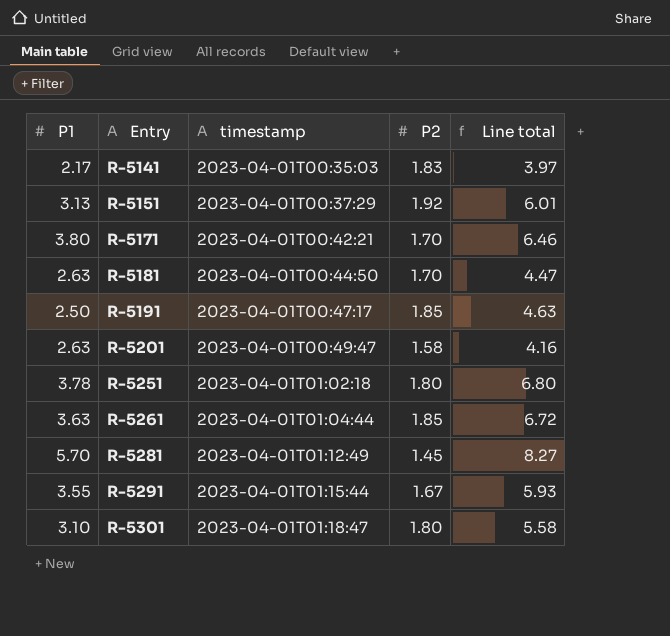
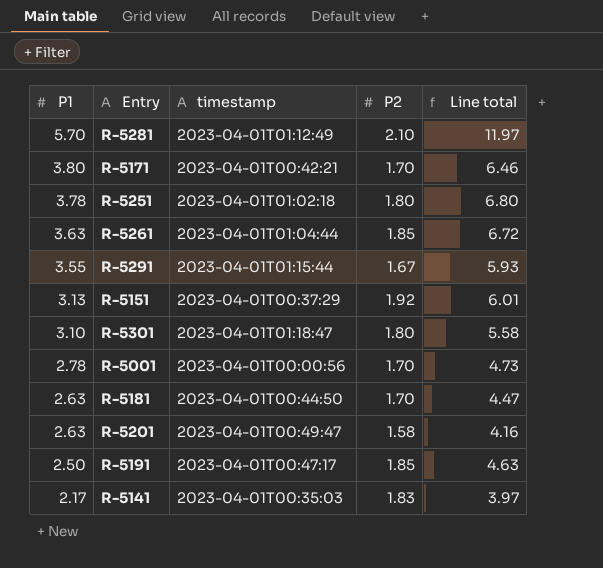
row order: Entry ascending -> P1 descending
R-5281 | P2: 1.45 -> 2.10
R-5281 | Line total: 8.27 -> 11.97
row R-5001: none -> 2.78 | 2023-04-01T00:00:56 | 1.70 | 4.73

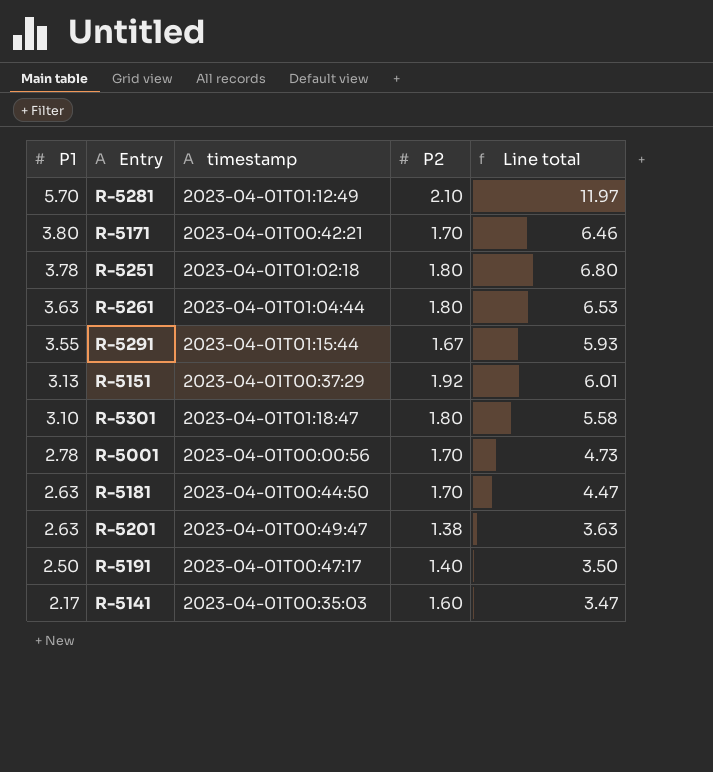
R-5261 | P2: 1.85 -> 1.80
R-5261 | Line total: 6.72 -> 6.53
R-5201 | P2: 1.58 -> 1.38
R-5201 | Line total: 4.16 -> 3.63
R-5191 | P2: 1.85 -> 1.40
R-5191 | Line total: 4.63 -> 3.50
R-5141 | P2: 1.83 -> 1.60
R-5141 | Line total: 3.97 -> 3.47

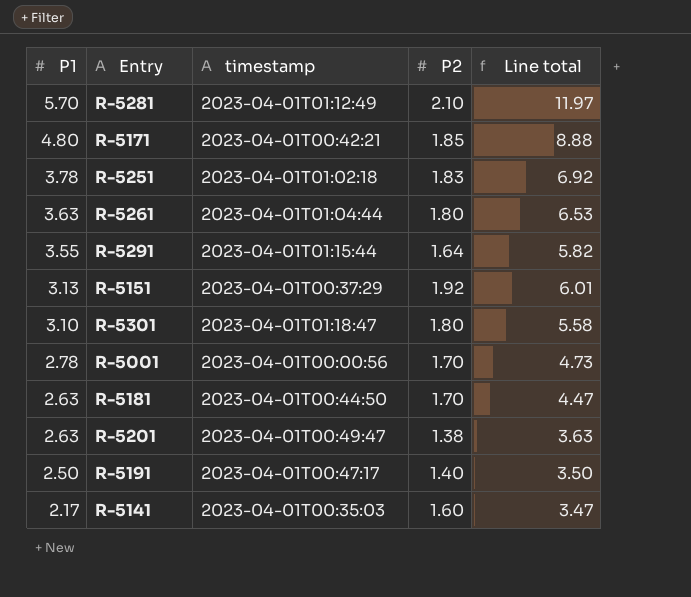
R-5171 | P1: 3.80 -> 4.80
R-5171 | P2: 1.70 -> 1.85
R-5171 | Line total: 6.46 -> 8.88
R-5251 | P2: 1.80 -> 1.83
R-5251 | Line total: 6.80 -> 6.92
R-5291 | P2: 1.67 -> 1.64
R-5291 | Line total: 5.93 -> 5.82

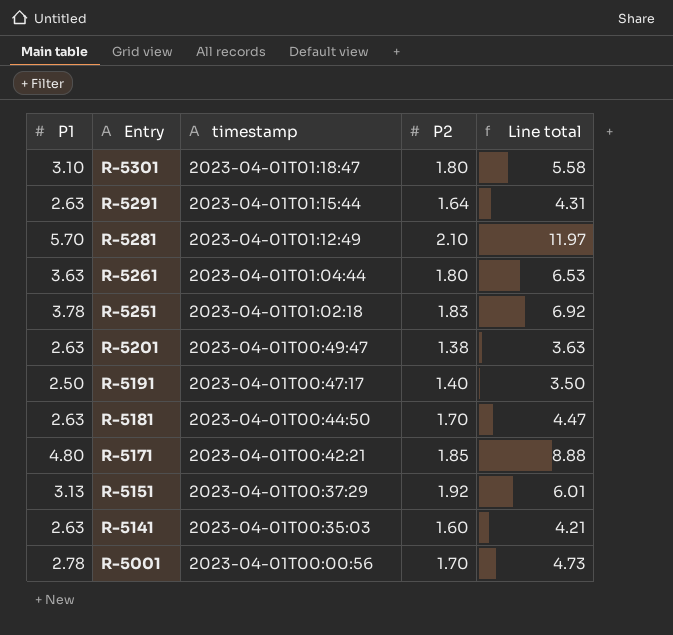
row order: P1 descending -> Entry descending
R-5291 | P1: 3.55 -> 2.63
R-5291 | Line total: 5.82 -> 4.31
R-5141 | P1: 2.17 -> 2.63
R-5141 | Line total: 3.47 -> 4.21

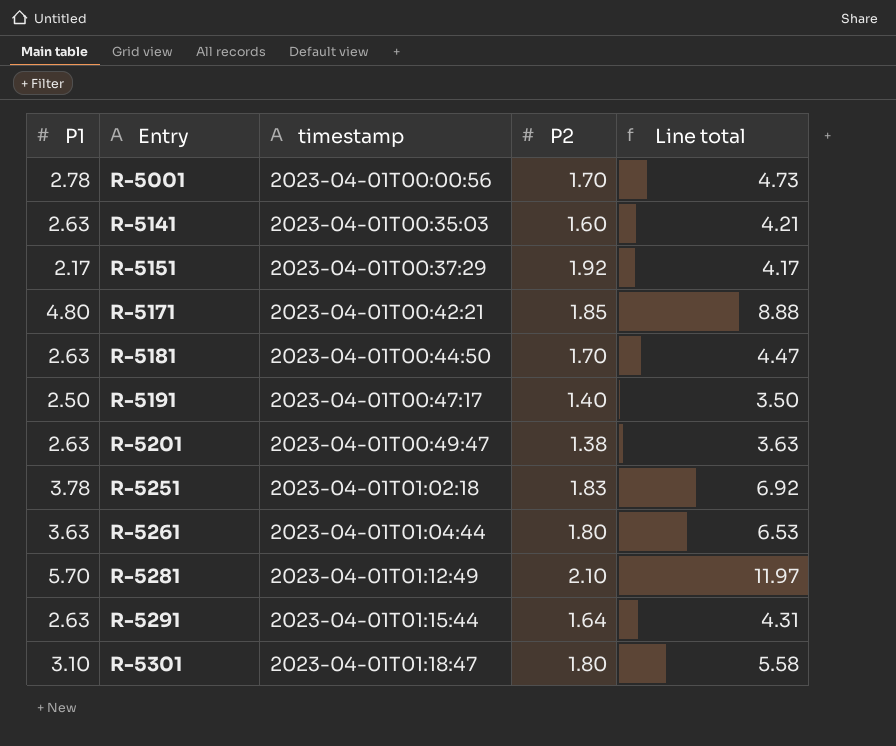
row order: Entry descending -> Entry ascending
R-5151 | P1: 3.13 -> 2.17
R-5151 | Line total: 6.01 -> 4.17

